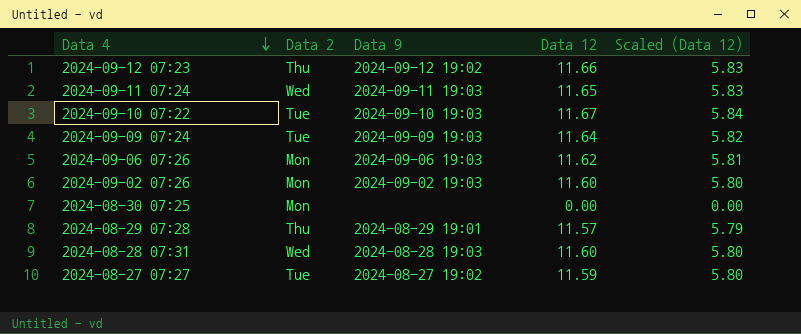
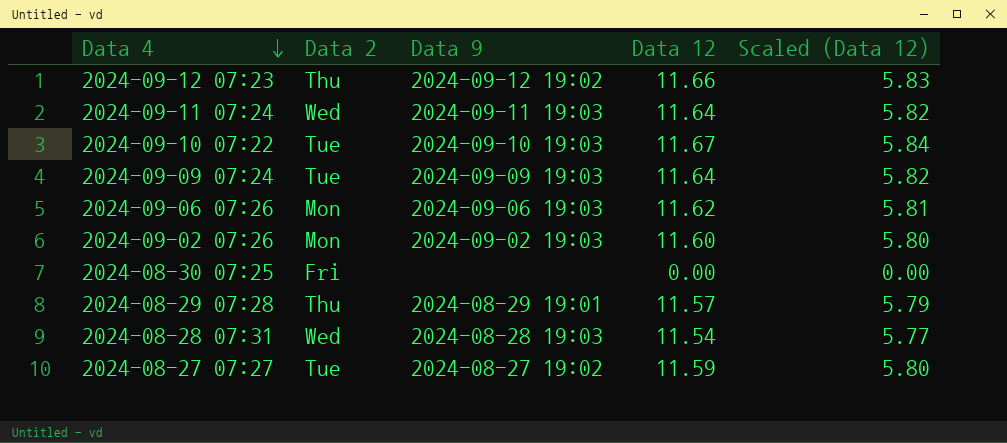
2024-09-11 07:24 | Data 12: 11.65 -> 11.64
2024-09-11 07:24 | Scaled (Data 12): 5.83 -> 5.82
2024-08-30 07:25 | Data 2: Mon -> Fri
2024-08-28 07:31 | Data 12: 11.60 -> 11.54
2024-08-28 07:31 | Scaled (Data 12): 5.80 -> 5.77

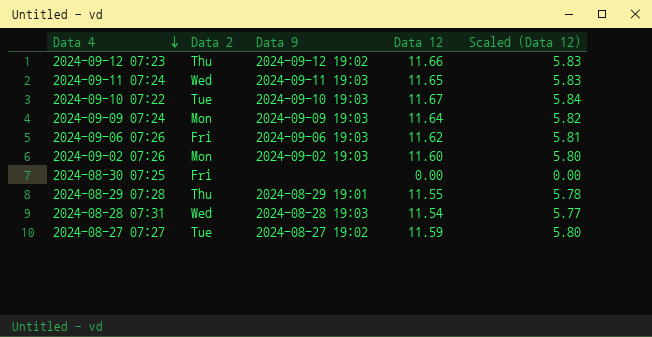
2024-09-11 07:24 | Data 12: 11.64 -> 11.65
2024-09-11 07:24 | Scaled (Data 12): 5.82 -> 5.83
2024-09-09 07:24 | Data 2: Tue -> Mon
2024-09-06 07:26 | Data 2: Mon -> Fri
2024-08-29 07:28 | Data 12: 11.57 -> 11.55
2024-08-29 07:28 | Scaled (Data 12): 5.79 -> 5.78

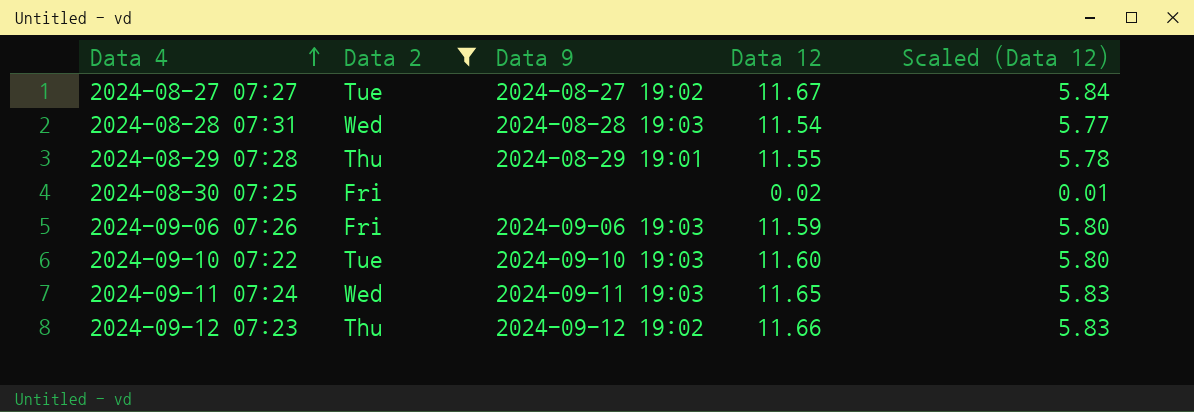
filter: none -> Data 2 != Mon
row order: Data 4 descending -> Data 4 ascending
2024-08-27 07:27 | Data 12: 11.59 -> 11.67
2024-08-27 07:27 | Scaled (Data 12): 5.80 -> 5.84
2024-08-30 07:25 | Data 12: 0.00 -> 0.02
2024-08-30 07:25 | Scaled (Data 12): 0.00 -> 0.01
2024-09-06 07:26 | Data 12: 11.62 -> 11.59
2024-09-06 07:26 | Scaled (Data 12): 5.81 -> 5.80
2024-09-10 07:22 | Data 12: 11.67 -> 11.60
2024-09-10 07:22 | Scaled (Data 12): 5.84 -> 5.80

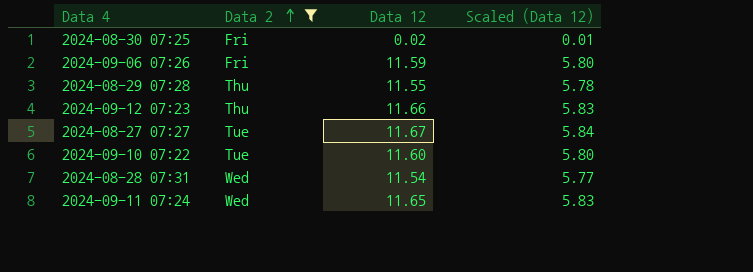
row order: Data 4 ascending -> Data 2 ascending
column Data 9 | position: 3 -> none

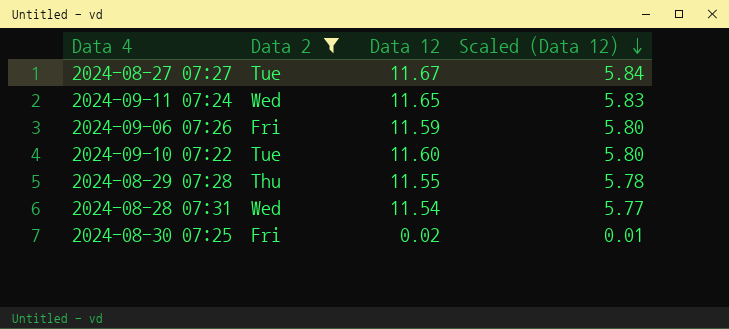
row order: Data 2 ascending -> Scaled (Data 12) descending
row 2024-09-12 07:23: Thu | 11.66 | 5.83 -> none

